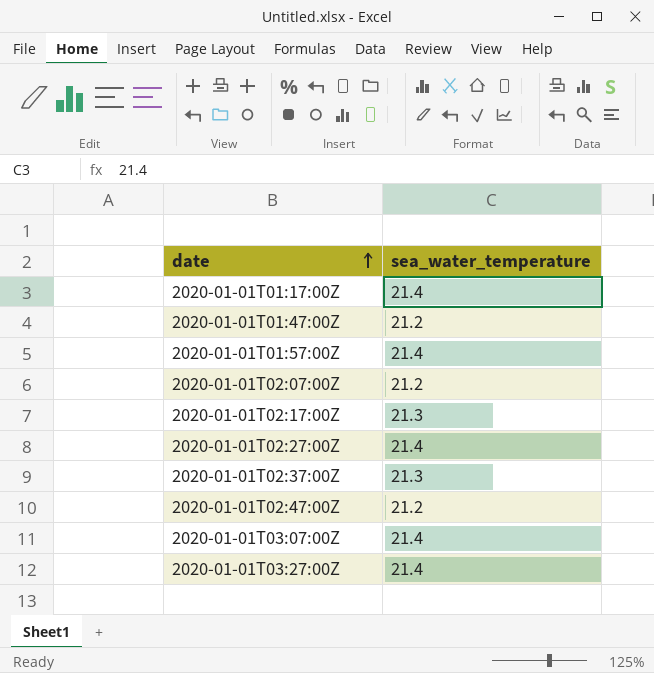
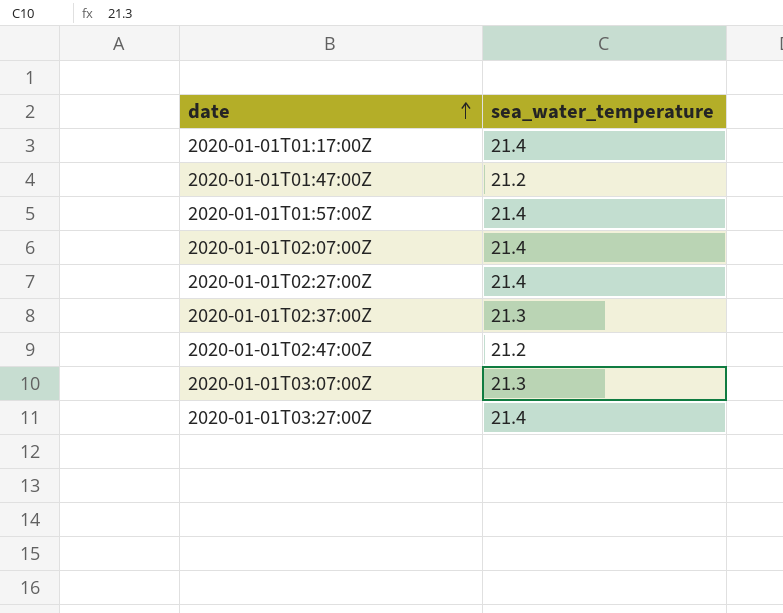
row 2020-01-01T02:17:00Z: 21.3 -> none
2020-01-01T02:07:00Z | sea_water_temperature: 21.2 -> 21.4
2020-01-01T03:07:00Z | sea_water_temperature: 21.4 -> 21.3

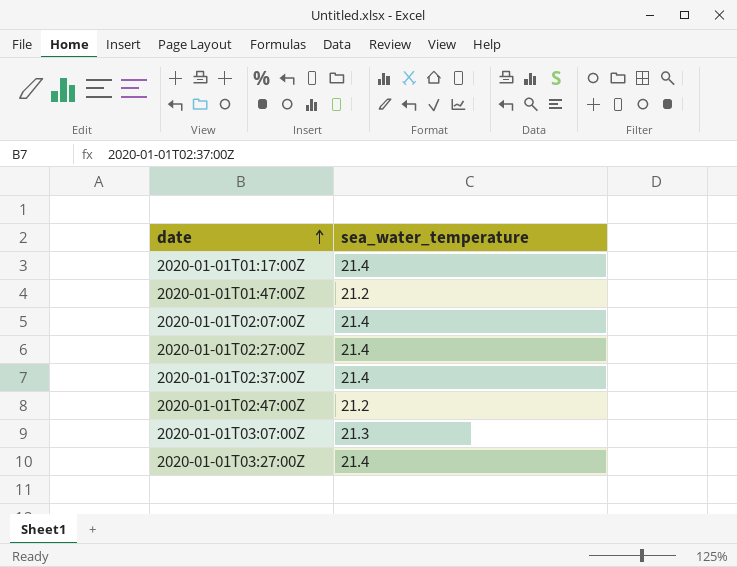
row 2020-01-01T01:57:00Z: 21.4 -> none
2020-01-01T02:37:00Z | sea_water_temperature: 21.3 -> 21.4

